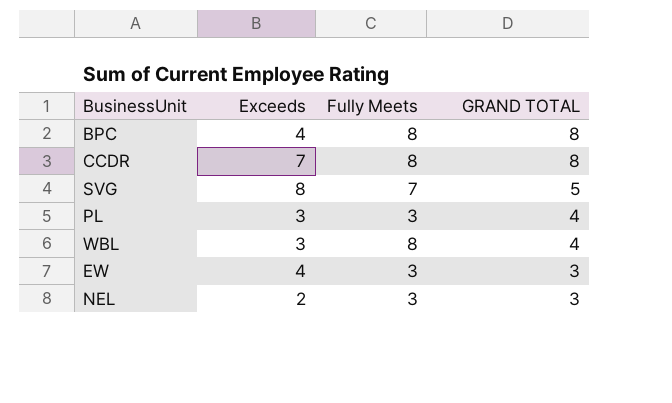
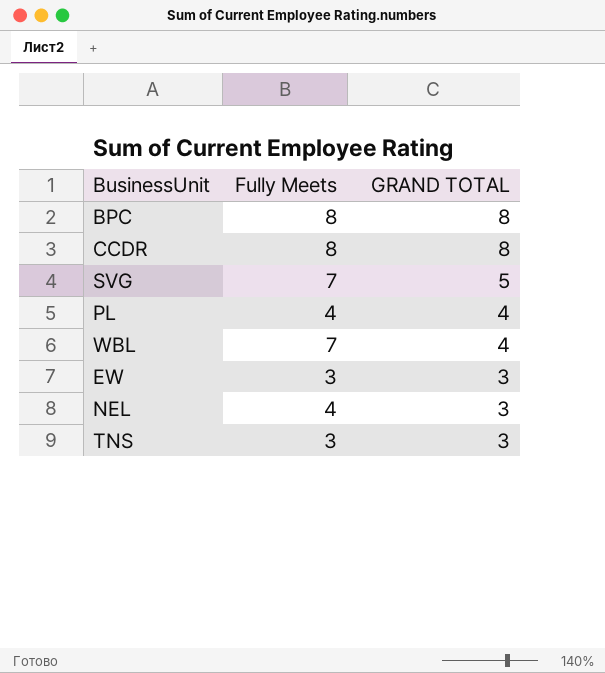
column Exceeds | position: 2 -> none
PL | Fully Meets: 3 -> 4
WBL | Fully Meets: 8 -> 7
NEL | Fully Meets: 3 -> 4
row TNS: none -> 3 | 3

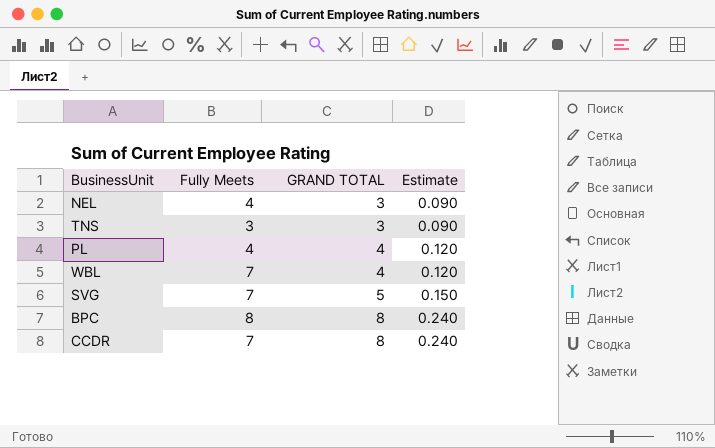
row order: GRAND TOTAL descending -> GRAND TOTAL ascending
column Estimate | formula: none -> [GRAND TOTAL] * 0.03
row EW: 3 | 3 -> none
CCDR | Fully Meets: 8 -> 7

